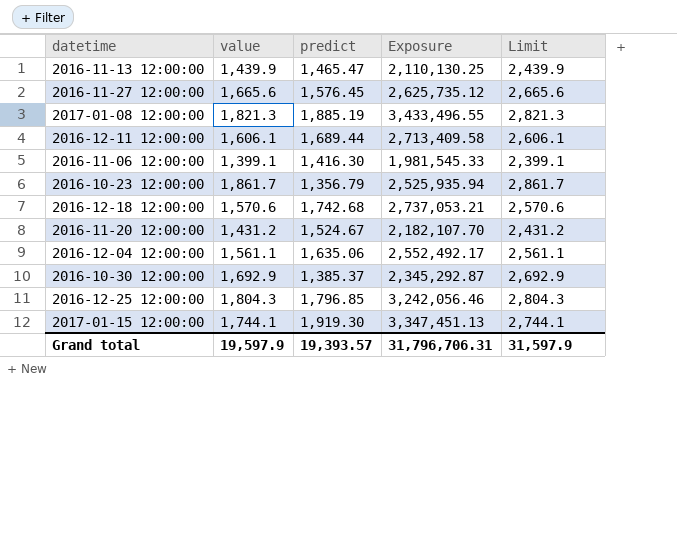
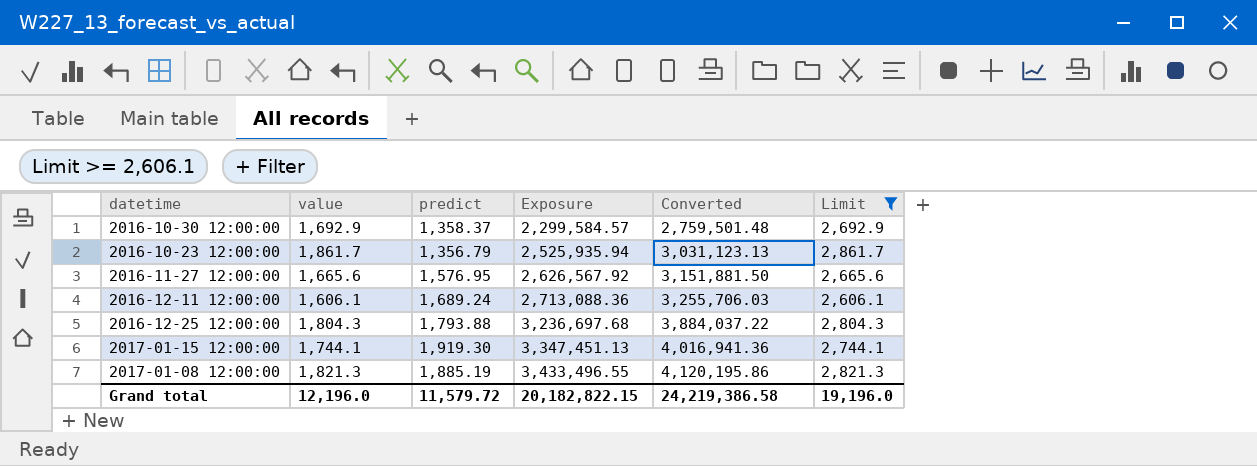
filter: none -> Limit >= 2,606.1
row order: none -> Exposure ascending
column Converted | formula: none -> [Exposure] * 1.2
2016-10-30 12:00:00 | predict: 1,385.37 -> 1,358.37
2016-10-30 12:00:00 | Exposure: 2,345,292.87 -> 2,299,584.57
2016-11-27 12:00:00 | predict: 1,576.45 -> 1,576.95
2016-11-27 12:00:00 | Exposure: 2,625,735.12 -> 2,626,567.92
2016-12-11 12:00:00 | predict: 1,689.44 -> 1,689.24
2016-12-11 12:00:00 | Exposure: 2,713,409.58 -> 2,713,088.36
2016-12-25 12:00:00 | predict: 1,796.85 -> 1,793.88
2016-12-25 12:00:00 | Exposure: 3,242,056.46 -> 3,236,697.68
Grand total | value: 19,597.9 -> 12,196.0
Grand total | predict: 19,393.57 -> 11,579.72
Grand total | Exposure: 31,796,706.31 -> 20,182,822.15
Grand total | Limit: 31,597.9 -> 19,196.0

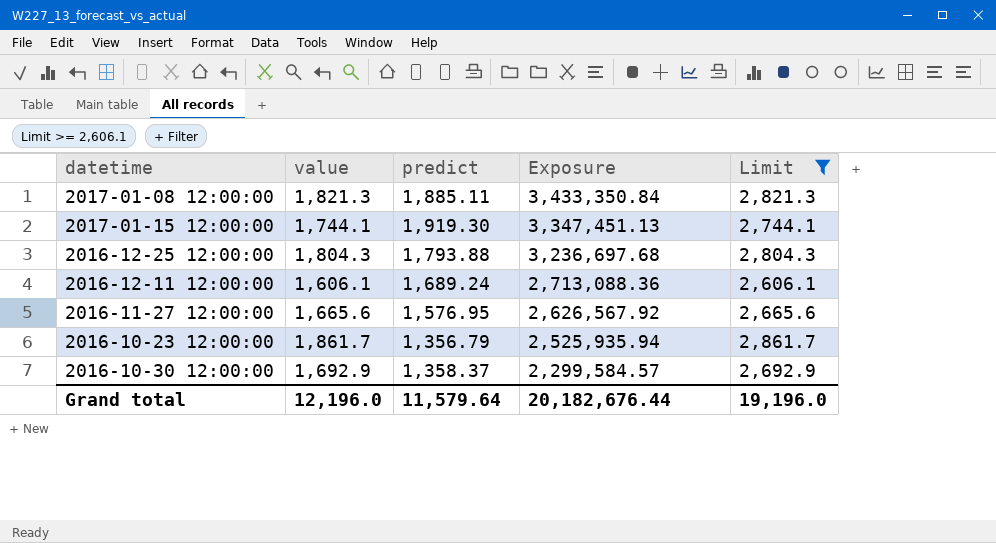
row order: Exposure ascending -> Exposure descending
column Converted | formula: [Exposure] * 1.2 -> none
2017-01-08 12:00:00 | predict: 1,885.19 -> 1,885.11
2017-01-08 12:00:00 | Exposure: 3,433,496.55 -> 3,433,350.84
Grand total | predict: 11,579.72 -> 11,579.64
Grand total | Exposure: 20,182,822.15 -> 20,182,676.44

